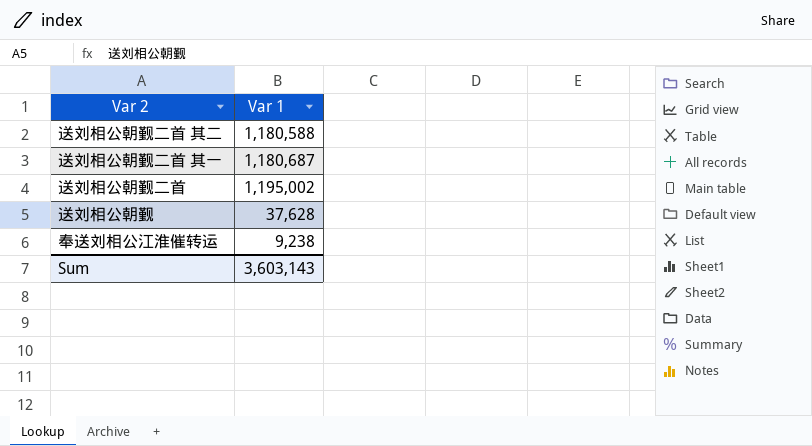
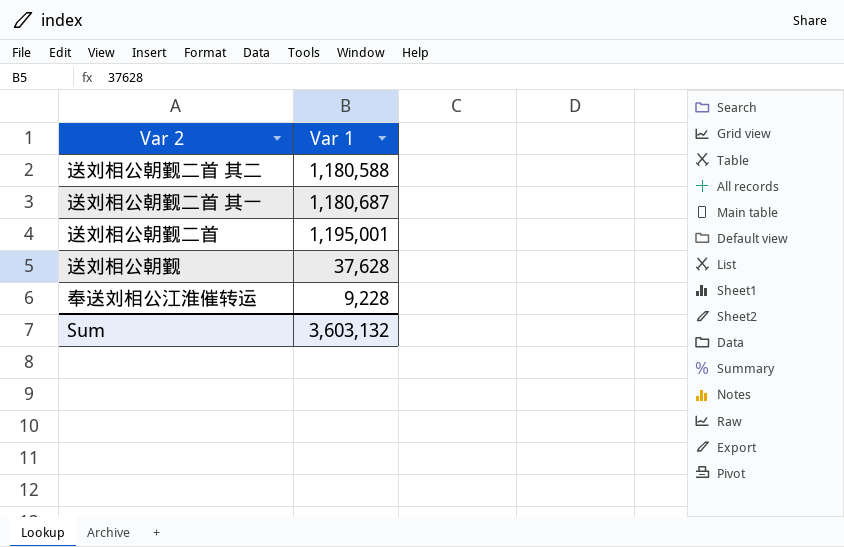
送刘相公朝觐二首 | Var 1: 1,195,002 -> 1,195,001
奉送刘相公江淮催转运 | Var 1: 9,238 -> 9,228
Sum | Var 1: 3,603,143 -> 3,603,132

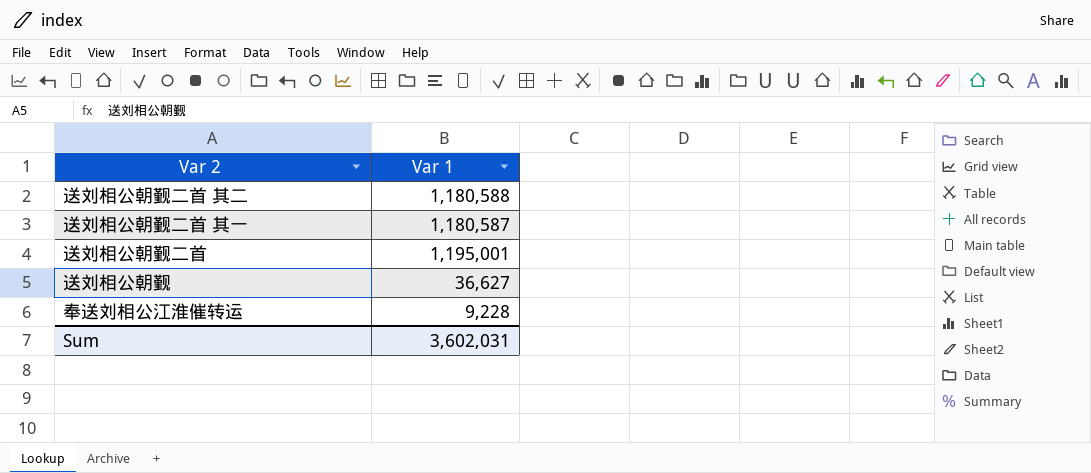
送刘相公朝觐二首 其一 | Var 1: 1,180,687 -> 1,180,587
送刘相公朝觐 | Var 1: 37,628 -> 36,627
Sum | Var 1: 3,603,132 -> 3,602,031

